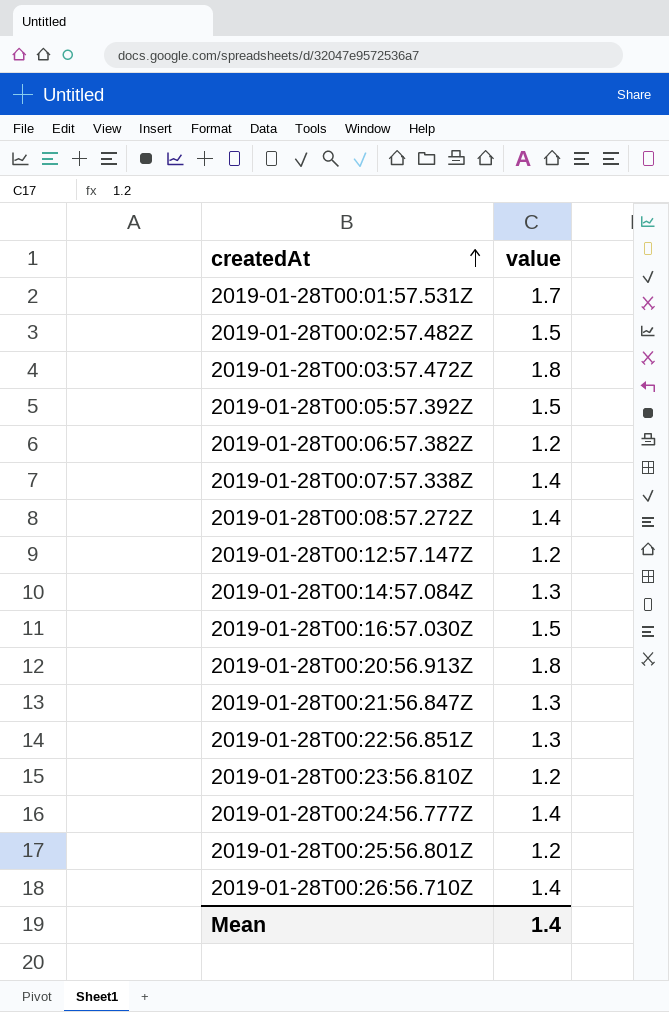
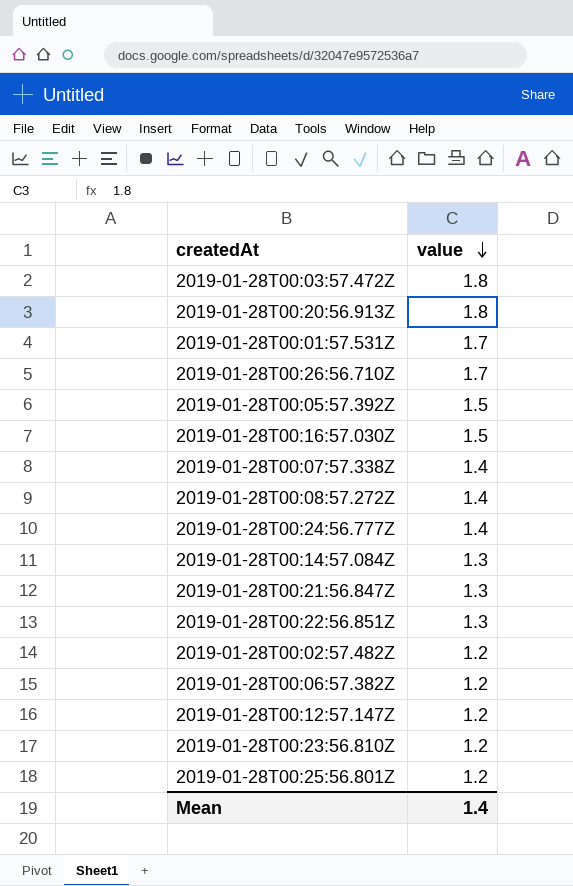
row order: createdAt ascending -> value descending
2019-01-28T00:26:56.710Z | value: 1.4 -> 1.7
2019-01-28T00:02:57.482Z | value: 1.5 -> 1.2

